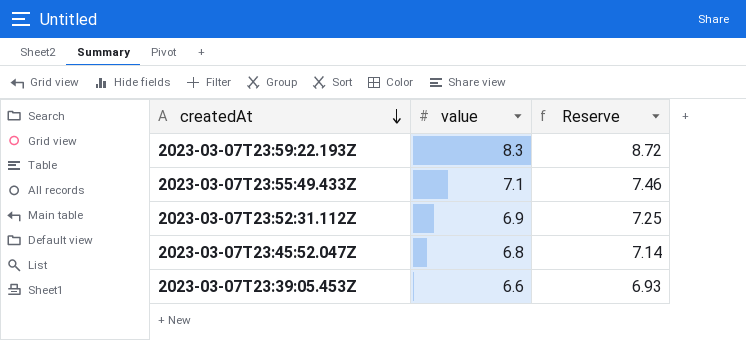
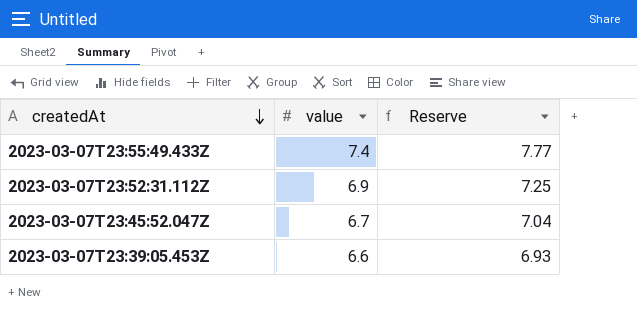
row 2023-03-07T23:59:22.193Z: 8.3 | 8.72 -> none
2023-03-07T23:55:49.433Z | value: 7.1 -> 7.4
2023-03-07T23:55:49.433Z | Reserve: 7.46 -> 7.77
2023-03-07T23:45:52.047Z | value: 6.8 -> 6.7
2023-03-07T23:45:52.047Z | Reserve: 7.14 -> 7.04

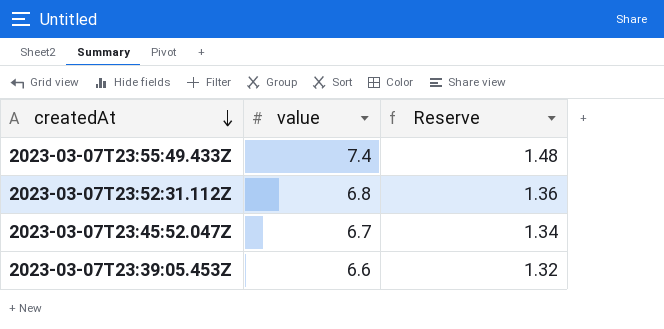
column Reserve | formula: [value] * 1.05 -> [value] * 0.2
2023-03-07T23:52:31.112Z | value: 6.9 -> 6.8

